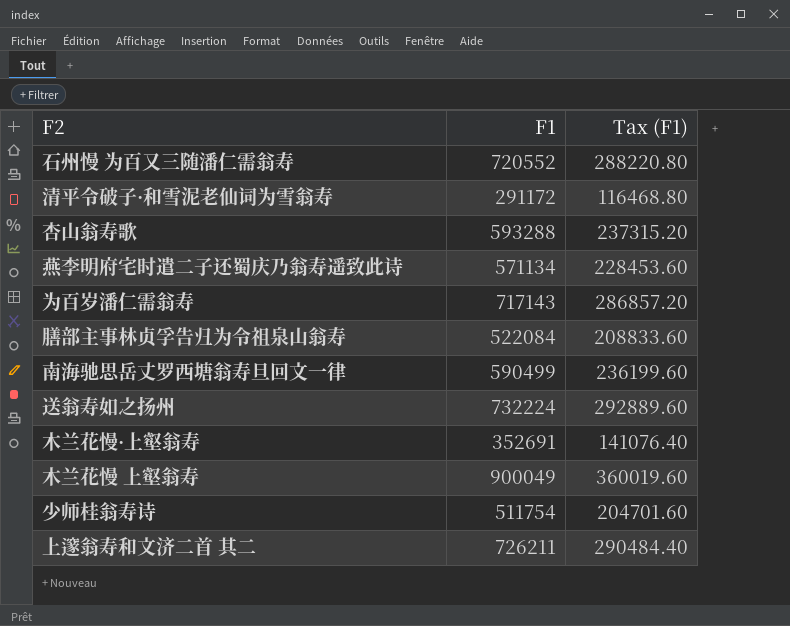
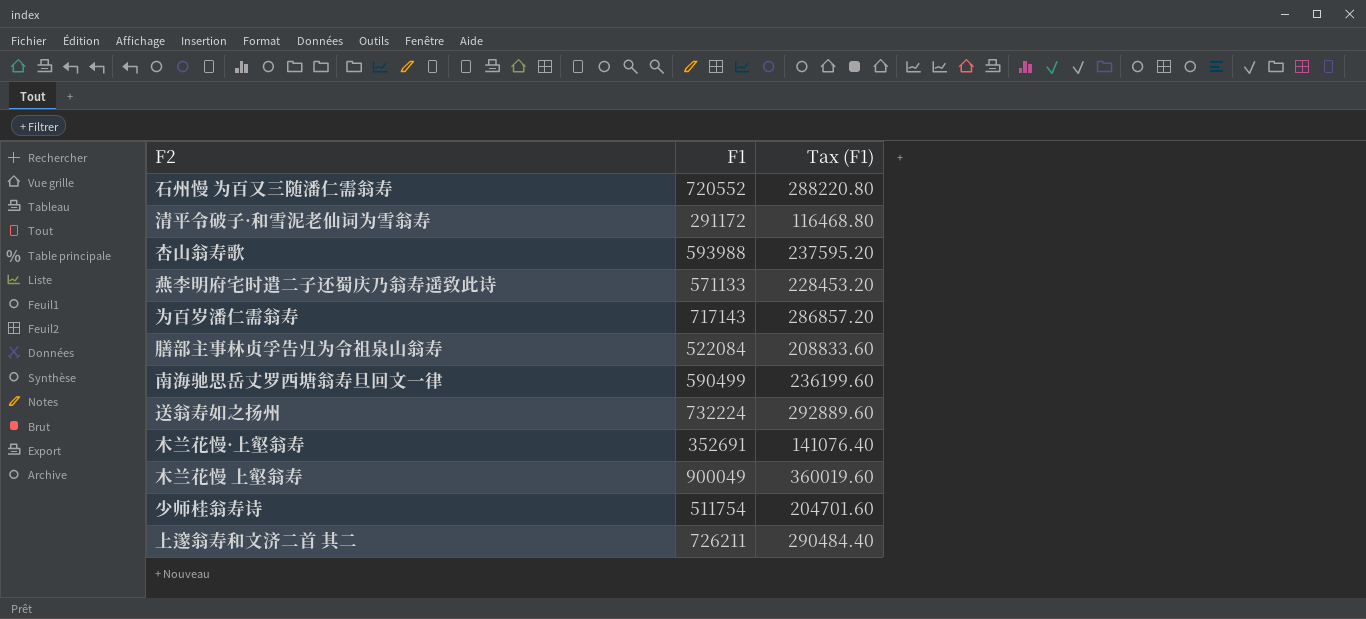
杏山翁寿歌 | F1: 593288 -> 593988
杏山翁寿歌 | Tax (F1): 237315.20 -> 237595.20
燕李明府宅时遣二子还蜀庆乃翁寿遥致此诗 | F1: 571134 -> 571133
燕李明府宅时遣二子还蜀庆乃翁寿遥致此诗 | Tax (F1): 228453.60 -> 228453.20

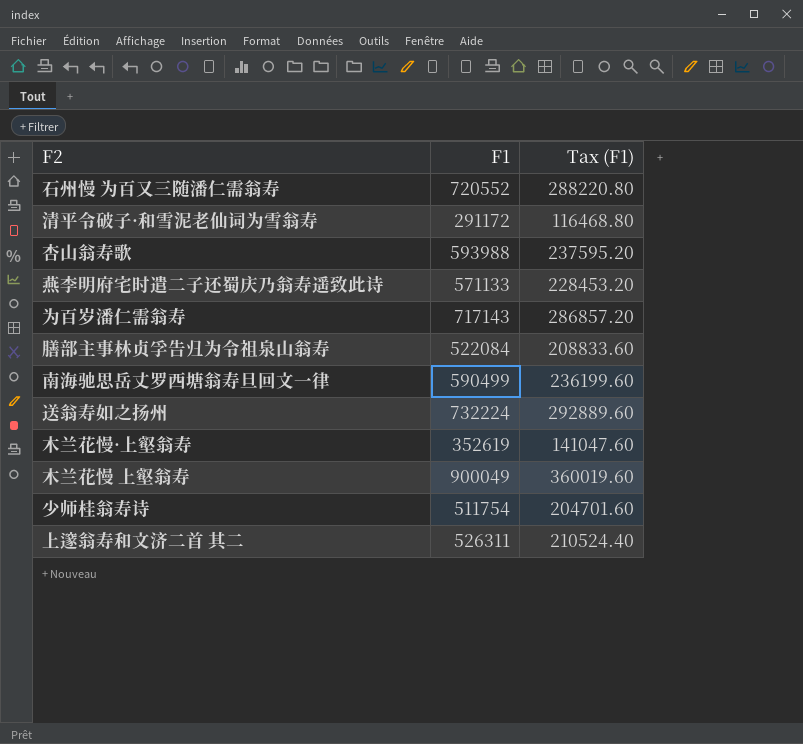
木兰花慢·上壑翁寿 | F1: 352691 -> 352619
木兰花慢·上壑翁寿 | Tax (F1): 141076.40 -> 141047.60
上邃翁寿和文济二首 其二 | F1: 726211 -> 526311
上邃翁寿和文济二首 其二 | Tax (F1): 290484.40 -> 210524.40

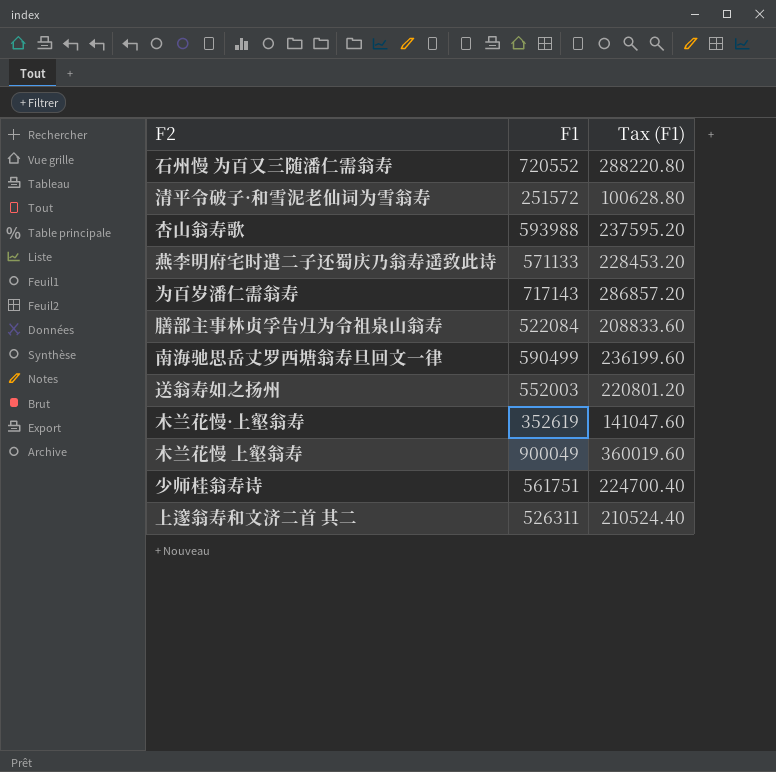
清平令破子·和雪泥老仙词为雪翁寿 | F1: 291172 -> 251572
清平令破子·和雪泥老仙词为雪翁寿 | Tax (F1): 116468.80 -> 100628.80
送翁寿如之扬州 | F1: 732224 -> 552003
送翁寿如之扬州 | Tax (F1): 292889.60 -> 220801.20
少师桂翁寿诗 | F1: 511754 -> 561751
少师桂翁寿诗 | Tax (F1): 204701.60 -> 224700.40

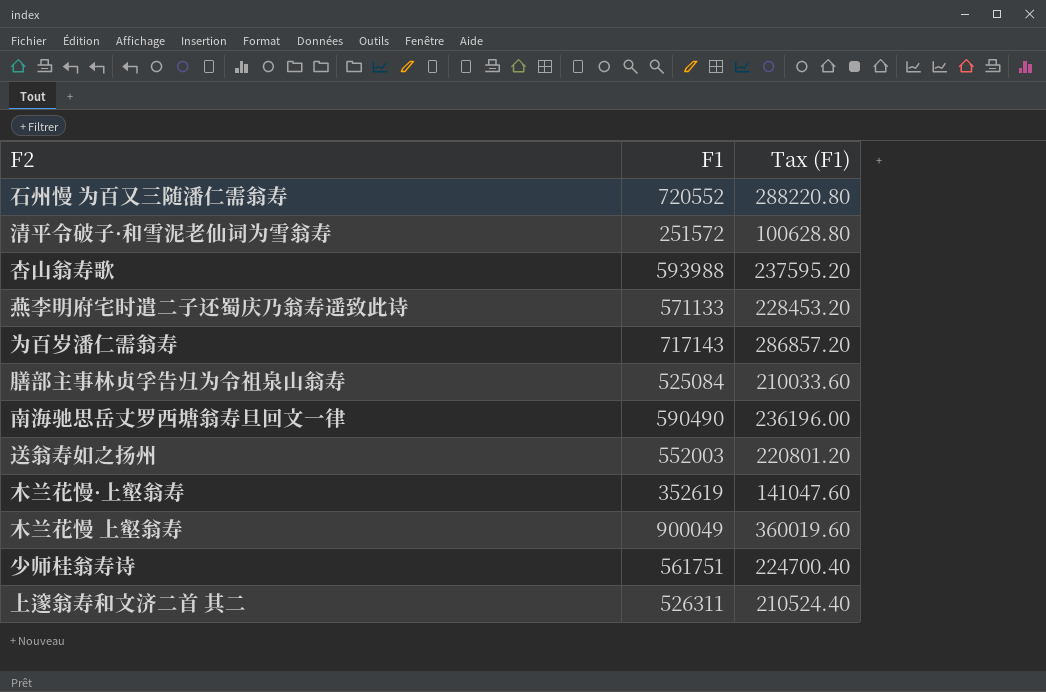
膳部主事林贞孚告归为令祖泉山翁寿 | F1: 522084 -> 525084
膳部主事林贞孚告归为令祖泉山翁寿 | Tax (F1): 208833.60 -> 210033.60
南海驰思岳丈罗西塘翁寿旦回文一律 | F1: 590499 -> 590490
南海驰思岳丈罗西塘翁寿旦回文一律 | Tax (F1): 236199.60 -> 236196.00

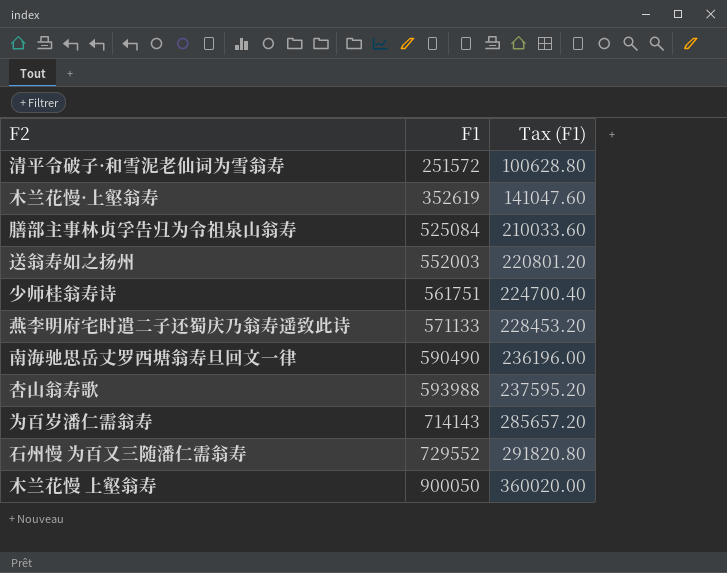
row order: none -> F1 ascending
row 上邃翁寿和文济二首 其二: 526311 | 210524.40 -> none
为百岁潘仁需翁寿 | F1: 717143 -> 714143
为百岁潘仁需翁寿 | Tax (F1): 286857.20 -> 285657.20
石州慢 为百又三随潘仁需翁寿 | F1: 720552 -> 729552
石州慢 为百又三随潘仁需翁寿 | Tax (F1): 288220.80 -> 291820.80
木兰花慢 上壑翁寿 | F1: 900049 -> 900050
木兰花慢 上壑翁寿 | Tax (F1): 360019.60 -> 360020.00

